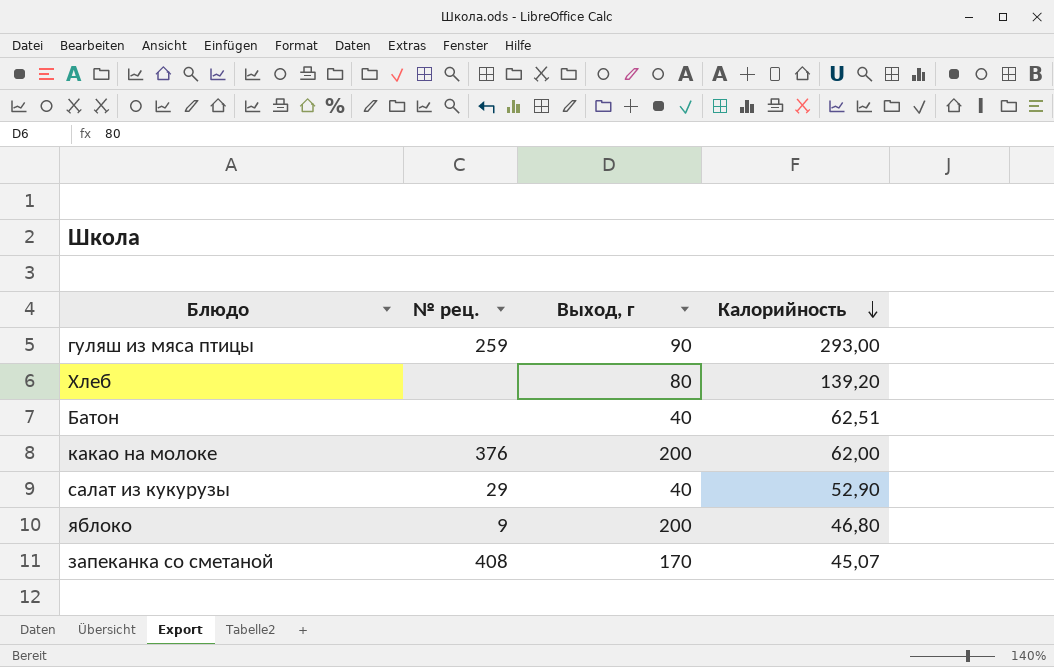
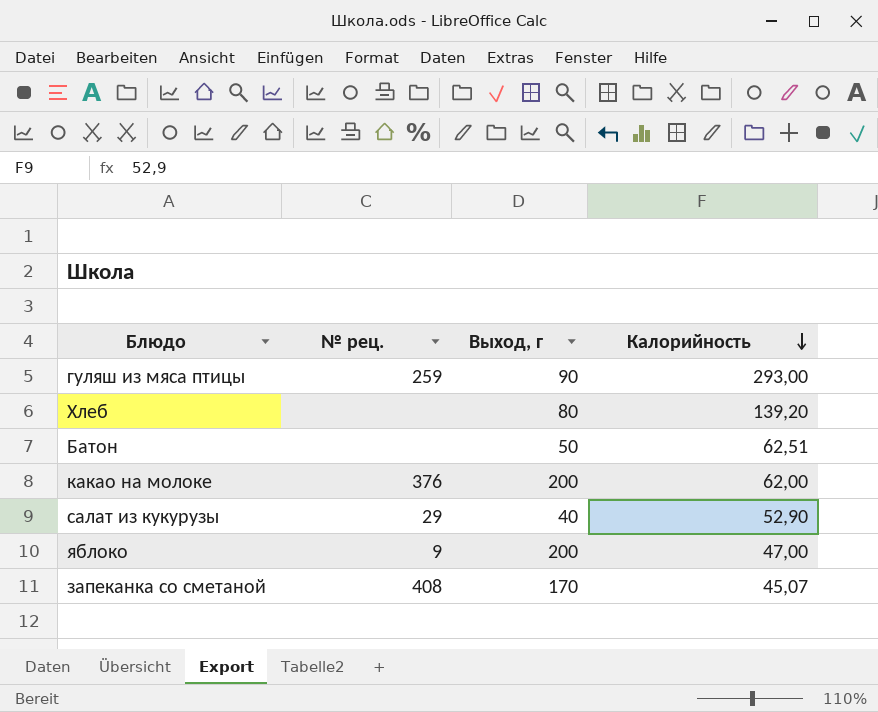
Батон | Выход, г: 40 -> 50
яблоко | Калорийность: 46,80 -> 47,00

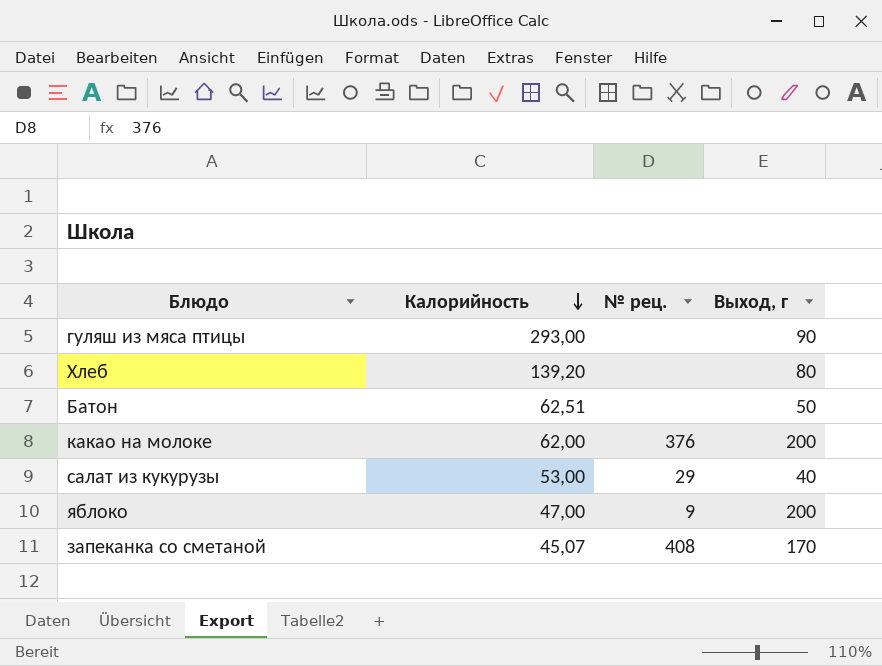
column Калорийность | position: 4 -> 2
гуляш из мяса птицы | № рец.: 259 -> none
салат из кукурузы | Калорийность: 52,90 -> 53,00

